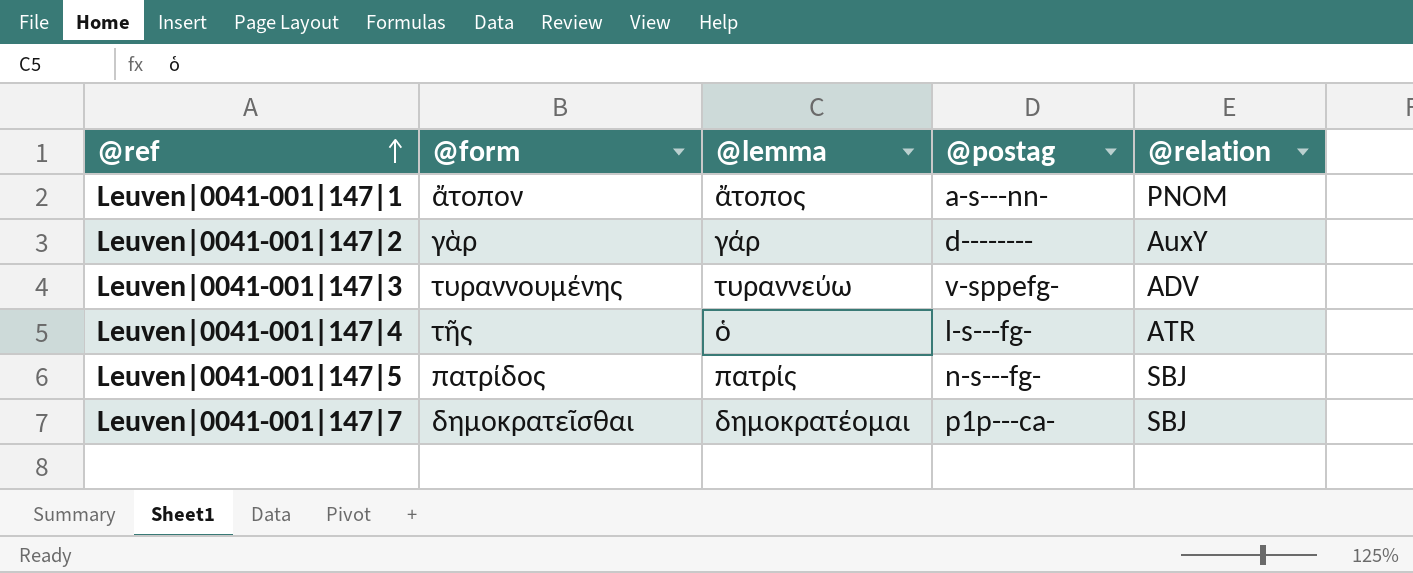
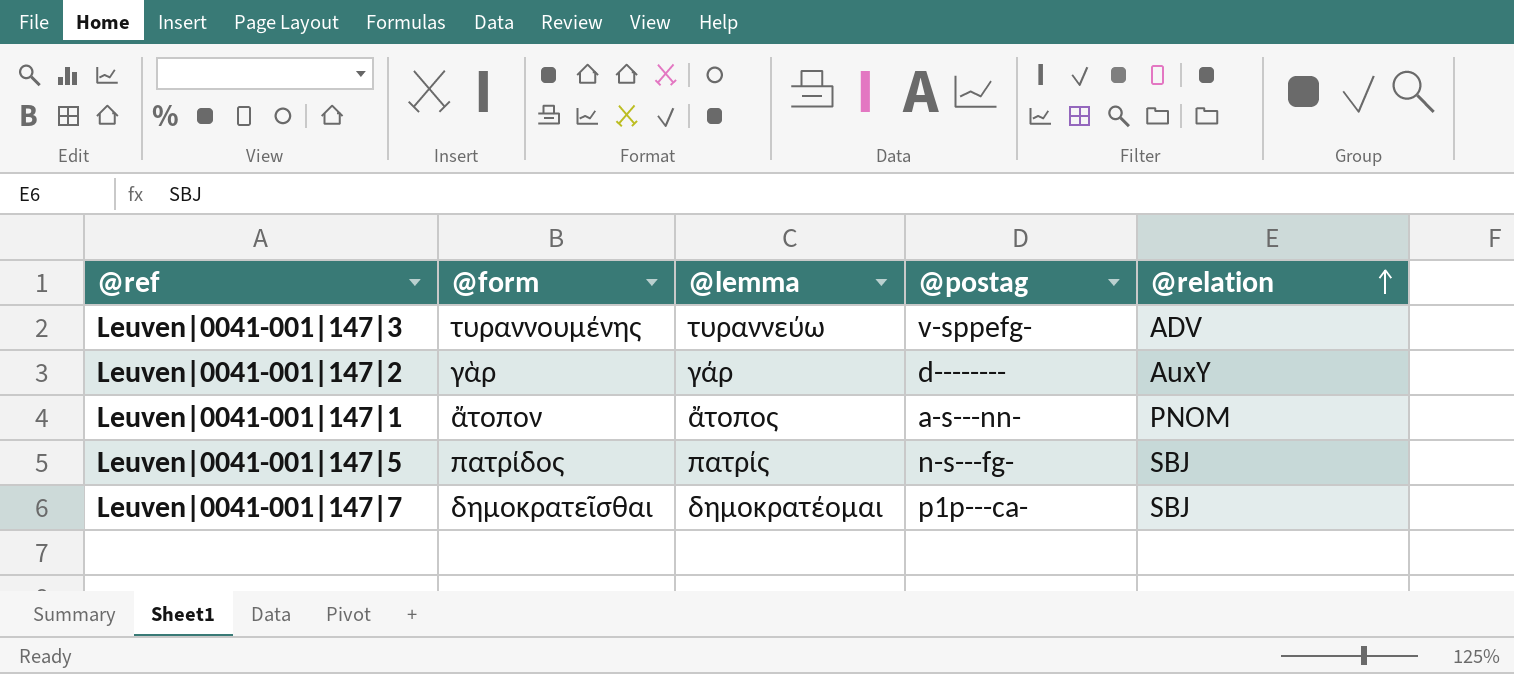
row order: @ref ascending -> @relation ascending
row Leuven|0041-001|147|4: τῆς | ὁ | l-s---fg- | ATR -> none

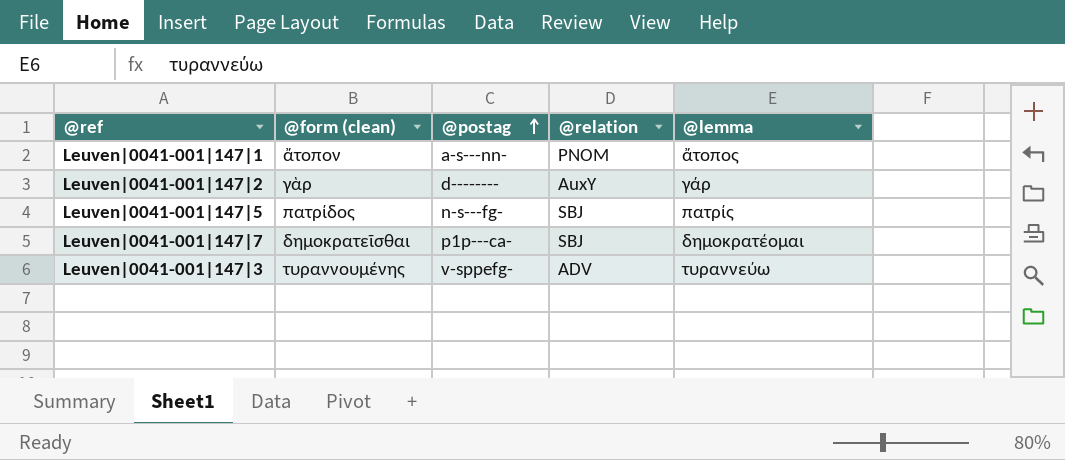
row order: @relation ascending -> @postag ascending
column name: @form -> @form (clean)
column @lemma | position: 3 -> 5

